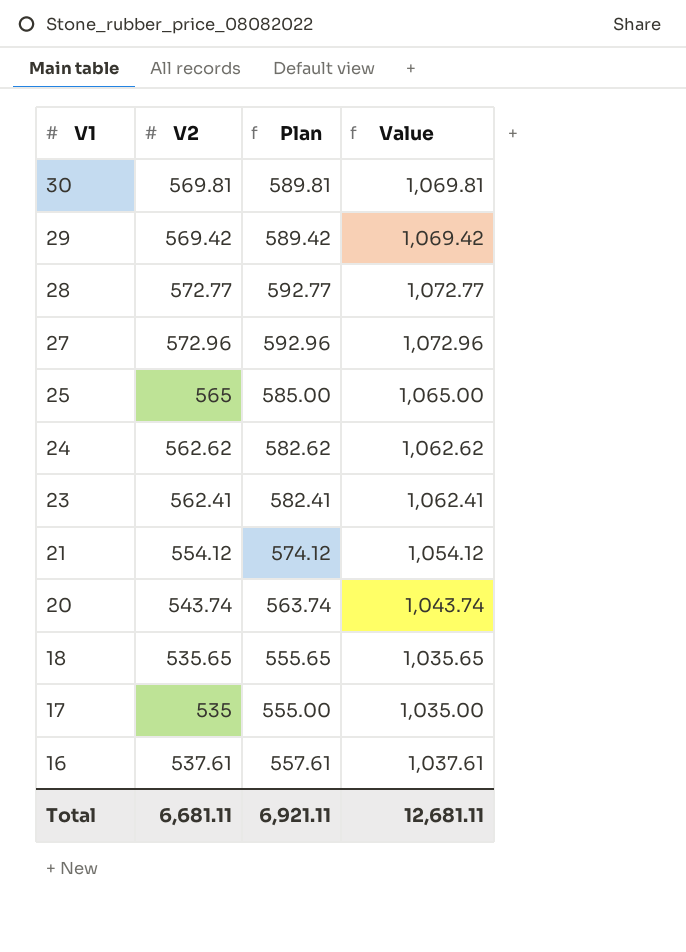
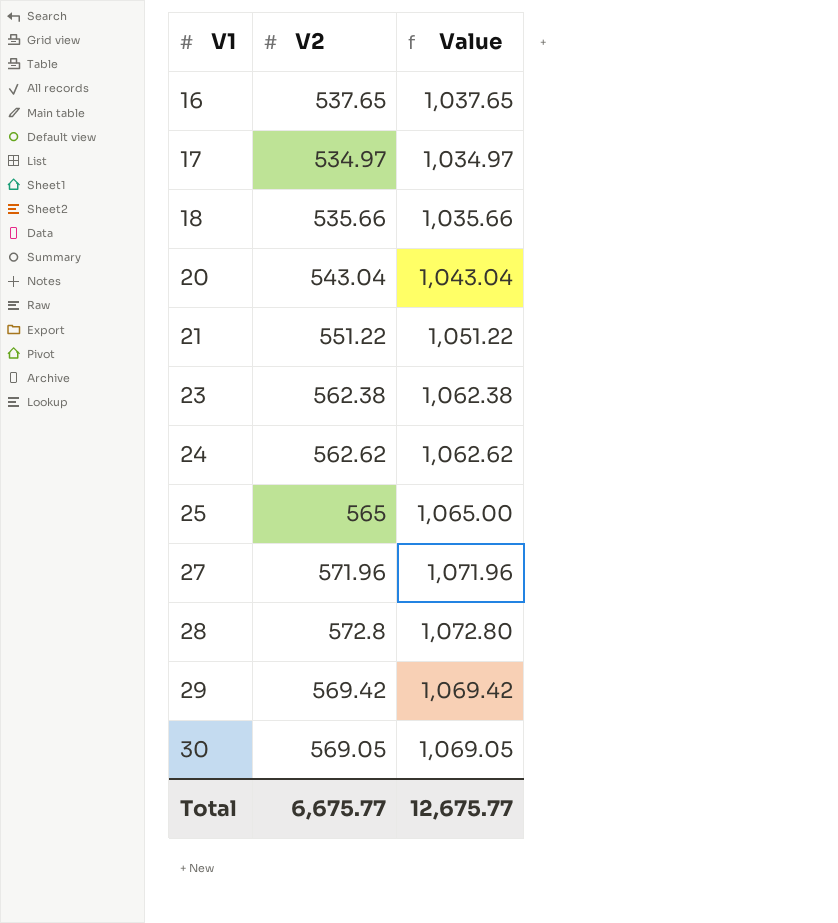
row order: V1 descending -> V1 ascending
column Plan | formula: [V2] + 20 -> none
16 | V2: 537.61 -> 537.65
16 | Value: 1,037.61 -> 1,037.65
17 | V2: 535 -> 534.97
17 | Value: 1,035.00 -> 1,034.97
18 | V2: 535.65 -> 535.66
18 | Value: 1,035.65 -> 1,035.66
20 | V2: 543.74 -> 543.04
20 | Value: 1,043.74 -> 1,043.04
21 | V2: 554.12 -> 551.22
21 | Value: 1,054.12 -> 1,051.22
23 | V2: 562.41 -> 562.38
23 | Value: 1,062.41 -> 1,062.38
27 | V2: 572.96 -> 571.96
27 | Value: 1,072.96 -> 1,071.96
28 | V2: 572.77 -> 572.8
28 | Value: 1,072.77 -> 1,072.80
30 | V2: 569.81 -> 569.05
30 | Value: 1,069.81 -> 1,069.05
Total | V2: 6,681.11 -> 6,675.77
Total | Value: 12,681.11 -> 12,675.77

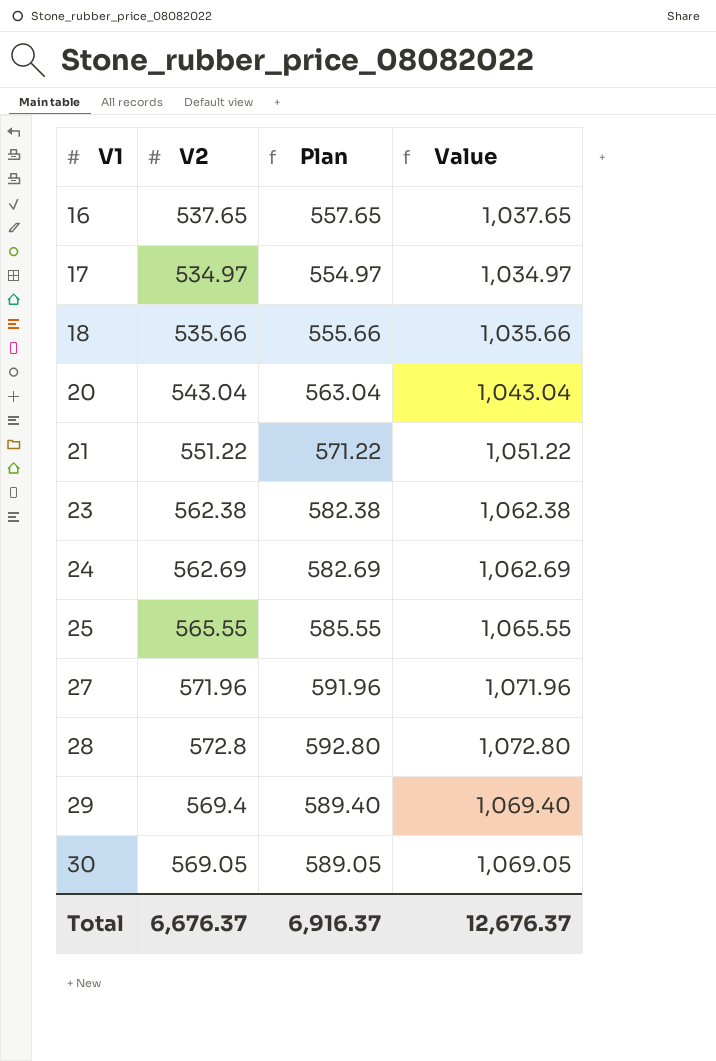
column Plan | formula: none -> [V2] + 20
24 | V2: 562.62 -> 562.69
24 | Value: 1,062.62 -> 1,062.69
25 | V2: 565 -> 565.55
25 | Value: 1,065.00 -> 1,065.55
29 | V2: 569.42 -> 569.4
29 | Value: 1,069.42 -> 1,069.40
Total | V2: 6,675.77 -> 6,676.37
Total | Value: 12,675.77 -> 12,676.37

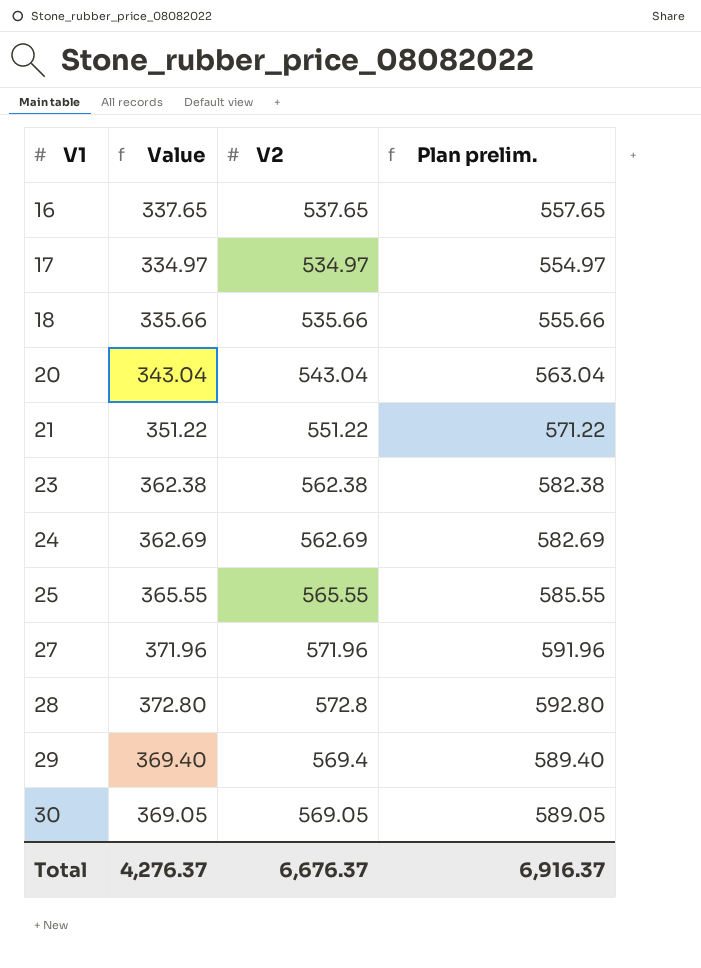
column Value | formula: [V2] + 500 -> [V2] - 200
column Value | position: 4 -> 2
column name: Plan -> Plan prelim.
Total | Value: 12,676.37 -> 4,276.37

